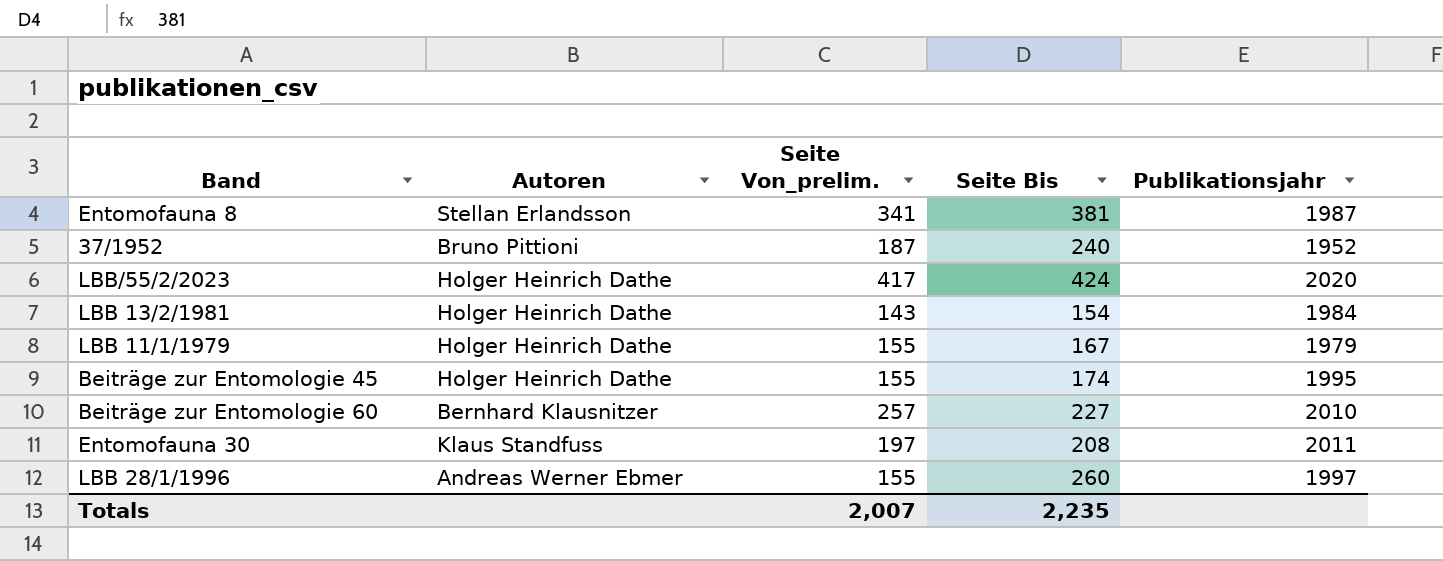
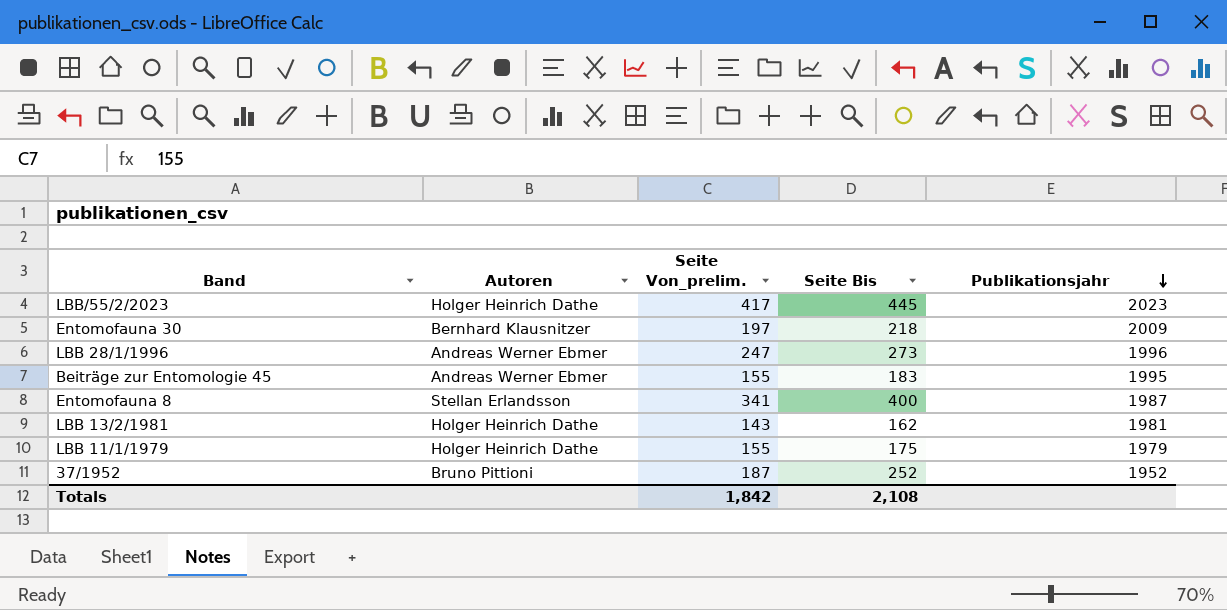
row order: none -> Publikationsjahr descending
row Beiträge zur Entomologie 60: Bernhard Klausnitzer | 257 | 227 | 2010 -> none
LBB/55/2/2023 | Seite Bis: 424 -> 445
LBB/55/2/2023 | Publikationsjahr: 2020 -> 2023
Entomofauna 30 | Autoren: Klaus Standfuss -> Bernhard Klausnitzer
Entomofauna 30 | Seite Bis: 208 -> 218
Entomofauna 30 | Publikationsjahr: 2011 -> 2009
LBB 28/1/1996 | Seite Von_prelim.: 155 -> 247
LBB 28/1/1996 | Seite Bis: 260 -> 273
LBB 28/1/1996 | Publikationsjahr: 1997 -> 1996
Beiträge zur Entomologie 45 | Autoren: Holger Heinrich Dathe -> Andreas Werner Ebmer
Beiträge zur Entomologie 45 | Seite Bis: 174 -> 183
Entomofauna 8 | Seite Bis: 381 -> 400
LBB 13/2/1981 | Seite Bis: 154 -> 162
LBB 13/2/1981 | Publikationsjahr: 1984 -> 1981
LBB 11/1/1979 | Seite Bis: 167 -> 175
37/1952 | Seite Bis: 240 -> 252
Totals | Seite Von_prelim.: 2,007 -> 1,842
Totals | Seite Bis: 2,235 -> 2,108

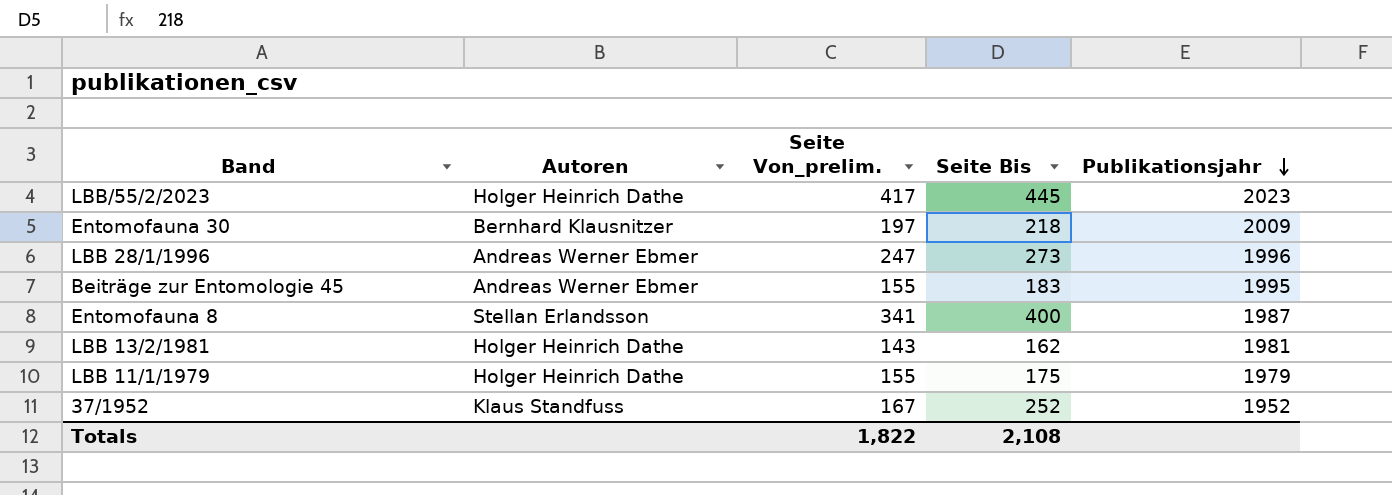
37/1952 | Autoren: Bruno Pittioni -> Klaus Standfuss
37/1952 | Seite Von_prelim.: 187 -> 167
Totals | Seite Von_prelim.: 1,842 -> 1,822

